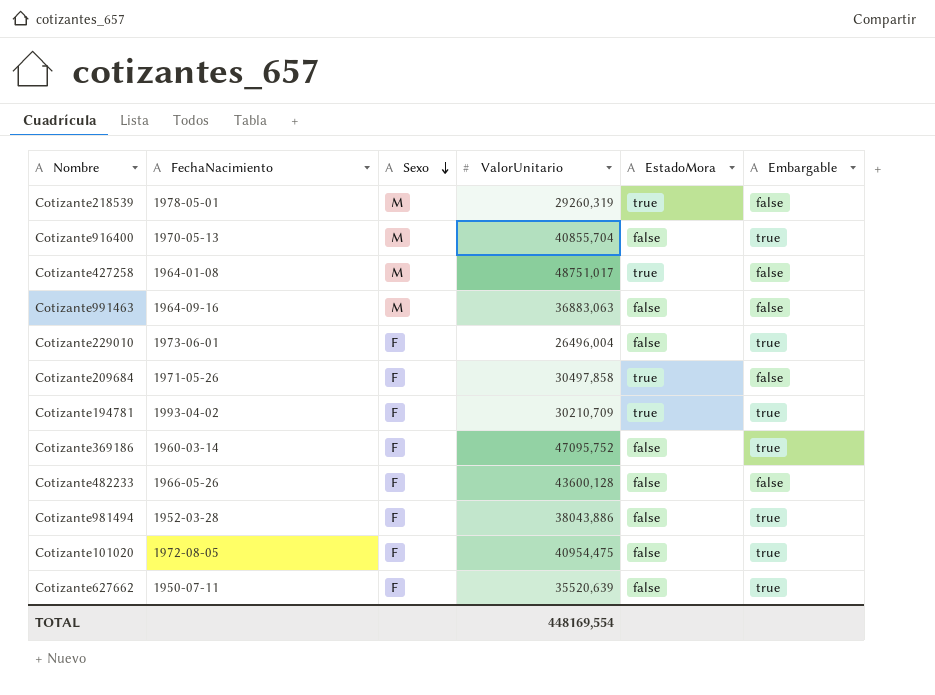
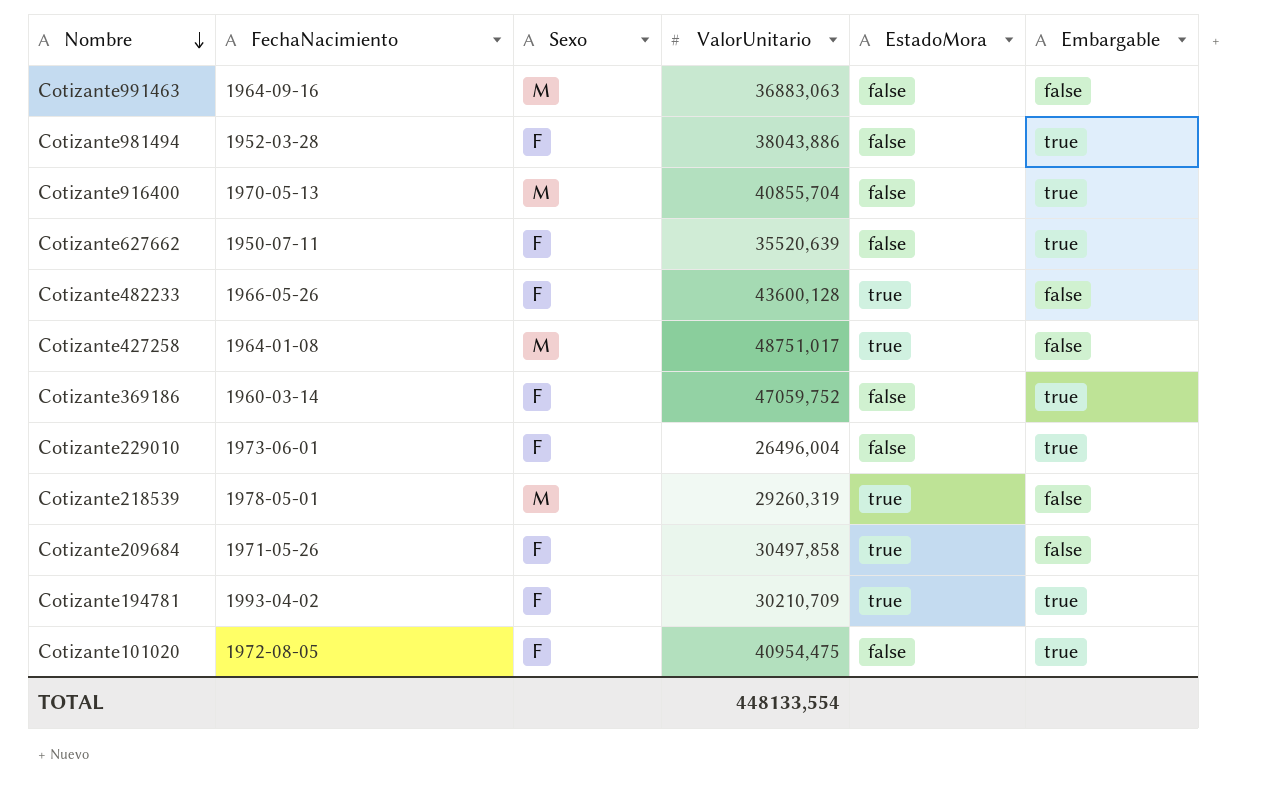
row order: Sexo descending -> Nombre descending
Cotizante482233 | EstadoMora: false -> true
Cotizante369186 | ValorUnitario: 47095,752 -> 47059,752
TOTAL | ValorUnitario: 448169,554 -> 448133,554

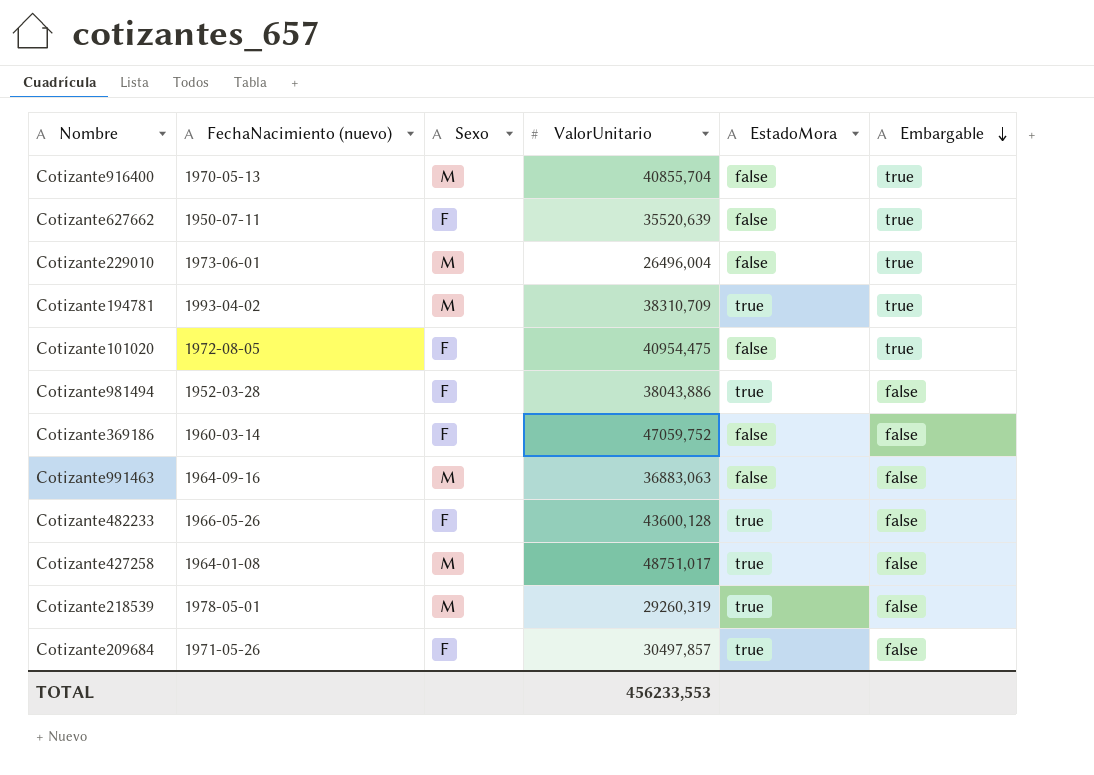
row order: Nombre descending -> Embargable descending
column name: FechaNacimiento -> FechaNacimiento (nuevo)
Cotizante229010 | Sexo: F -> M
Cotizante194781 | Sexo: F -> M
Cotizante194781 | ValorUnitario: 30210,709 -> 38310,709
Cotizante981494 | EstadoMora: false -> true
Cotizante981494 | Embargable: true -> false
Cotizante369186 | Embargable: true -> false
Cotizante209684 | ValorUnitario: 30497,858 -> 30497,857
TOTAL | ValorUnitario: 448133,554 -> 456233,553

